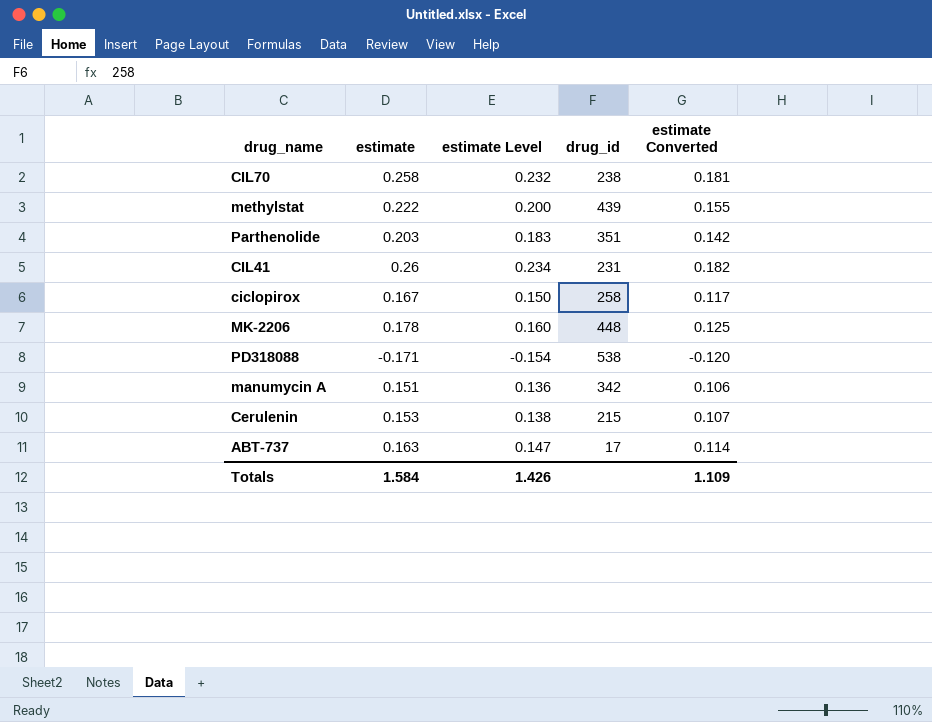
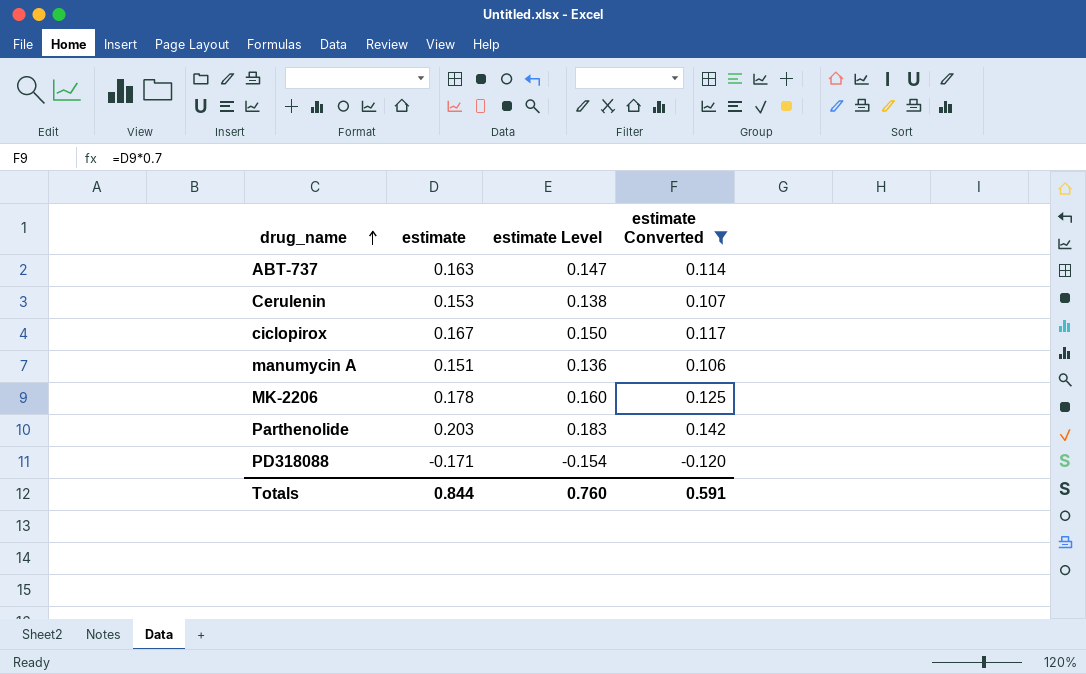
filter: none -> estimate Converted <= 0.142
row order: none -> drug_name ascending
column drug_id | position: 4 -> none
Totals | estimate: 1.584 -> 0.844
Totals | estimate Level: 1.426 -> 0.760
Totals | estimate Converted: 1.109 -> 0.591

